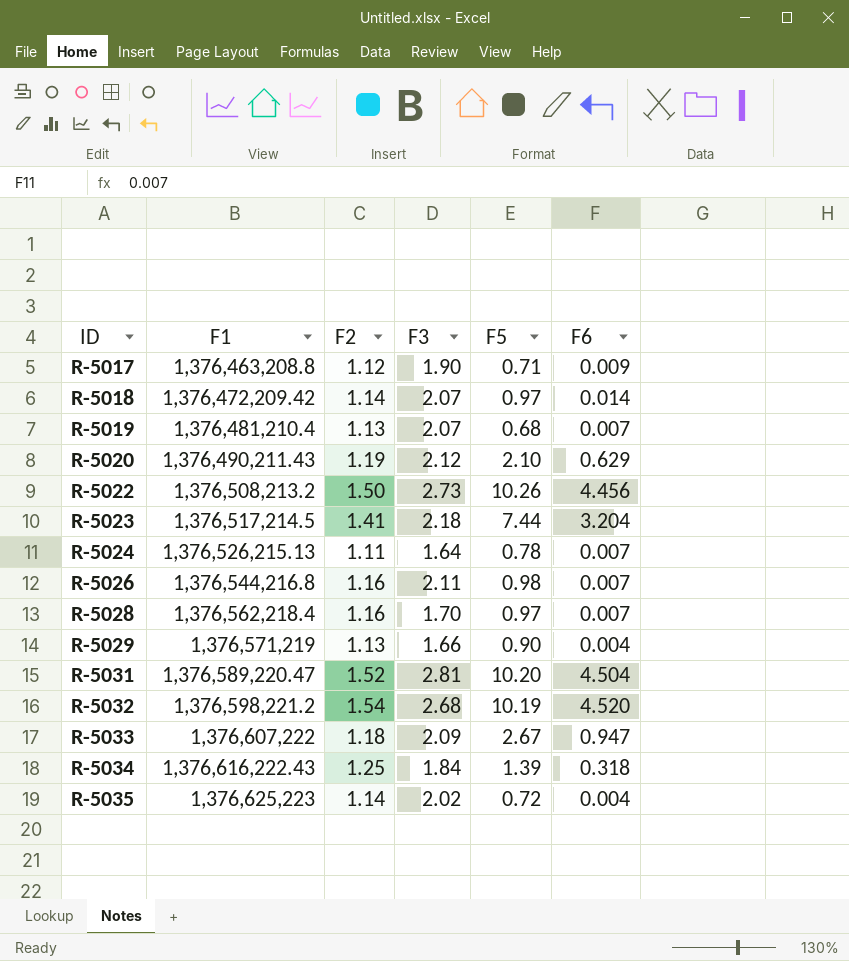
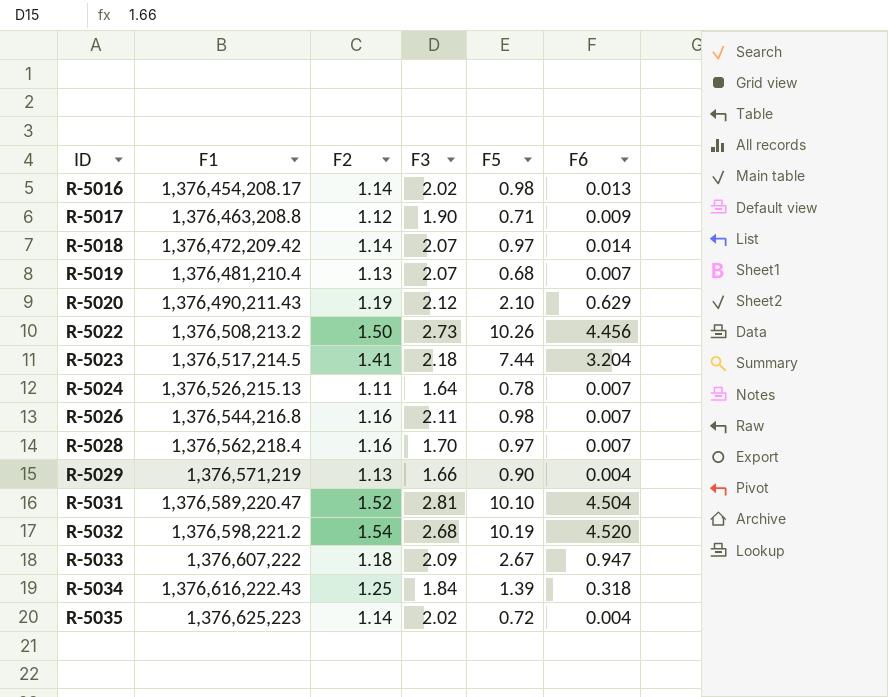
row R-5016: none -> 1,376,454,208.17 | 1.14 | 2.02 | 0.98 | 0.013
R-5031 | F5: 10.20 -> 10.10

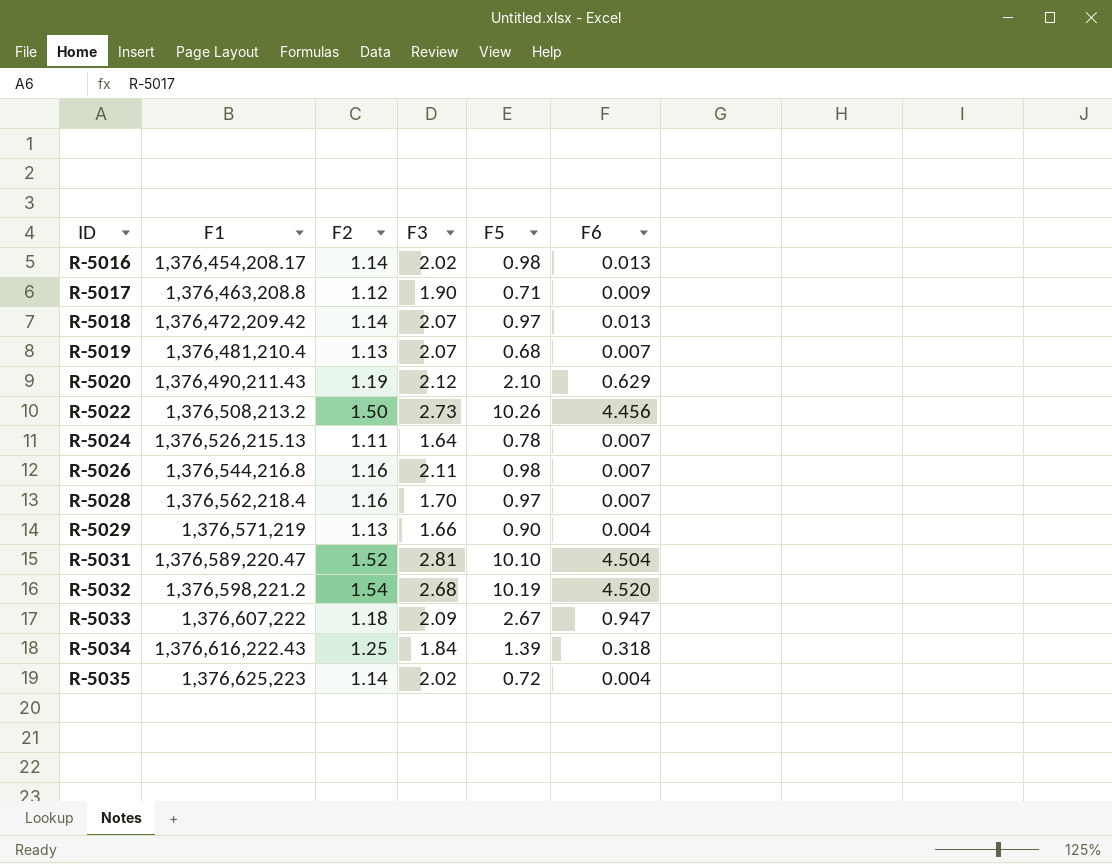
row R-5023: 1,376,517,214.5 | 1.41 | 2.18 | 7.44 | 3.204 -> none
R-5018 | F6: 0.014 -> 0.013

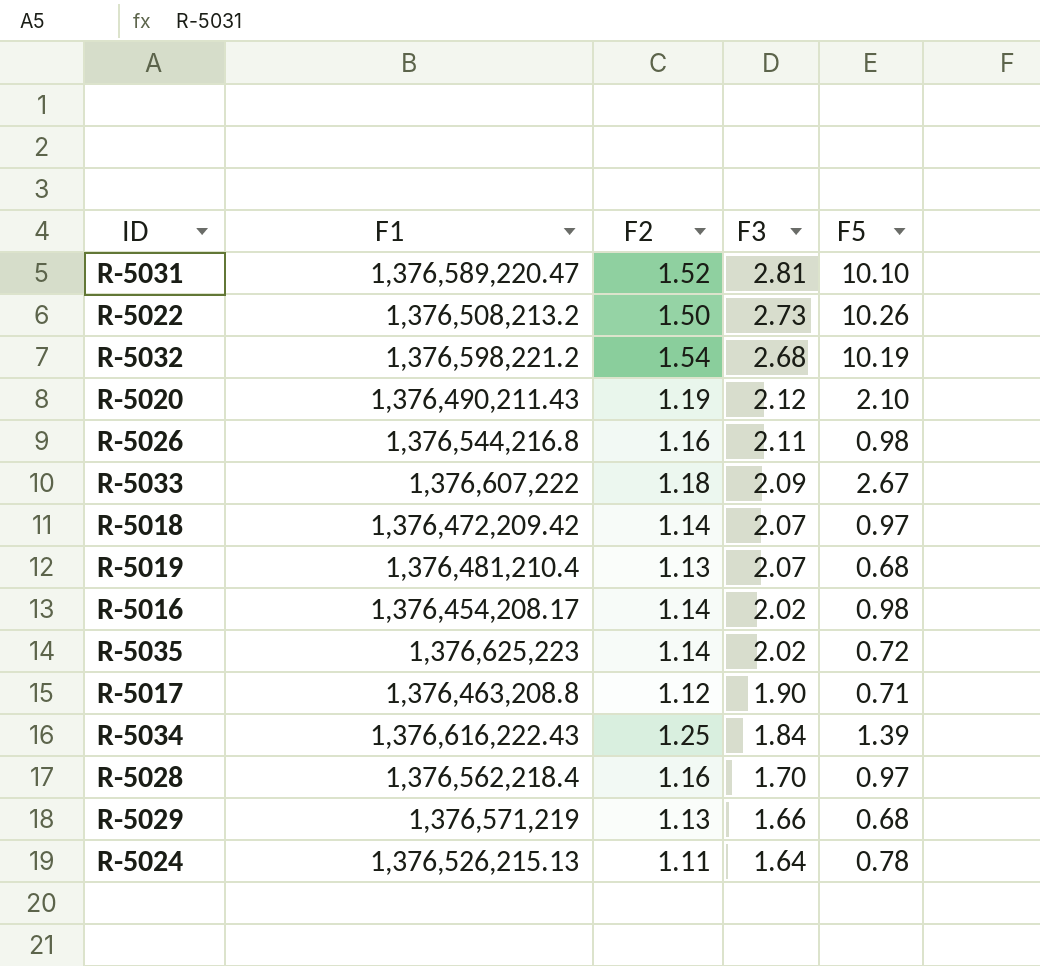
row order: ID ascending -> F3 descending
column F6 | position: 6 -> none
R-5029 | F5: 0.90 -> 0.68

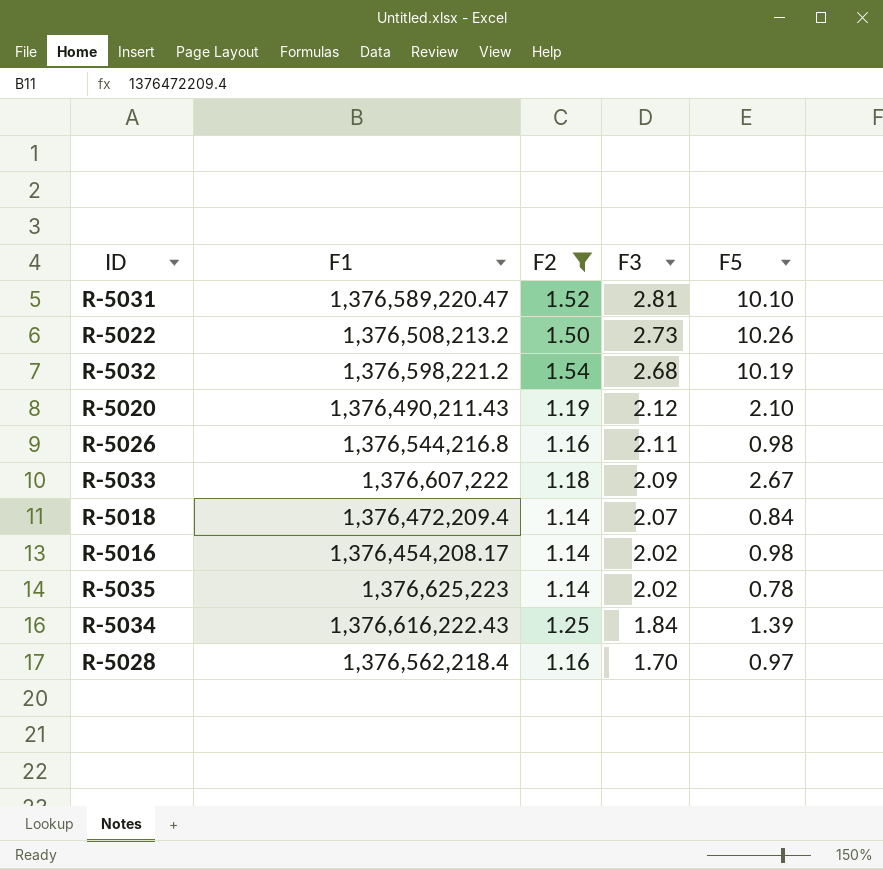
filter: none -> F2 >= 1.14
R-5018 | F1: 1,376,472,209.42 -> 1,376,472,209.4
R-5018 | F5: 0.97 -> 0.84
R-5035 | F5: 0.72 -> 0.78

